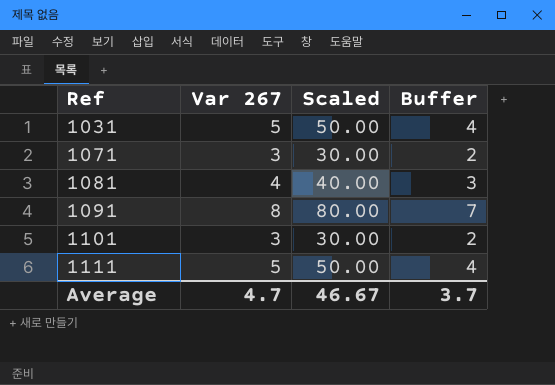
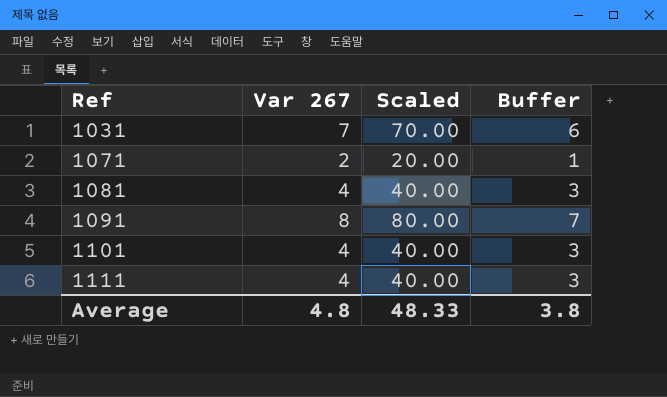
1031 | Var 267: 5 -> 7
1031 | Scaled: 50.00 -> 70.00
1031 | Buffer: 4 -> 6
1071 | Var 267: 3 -> 2
1071 | Scaled: 30.00 -> 20.00
1071 | Buffer: 2 -> 1
1101 | Var 267: 3 -> 4
1101 | Scaled: 30.00 -> 40.00
1101 | Buffer: 2 -> 3
1111 | Var 267: 5 -> 4
1111 | Scaled: 50.00 -> 40.00
1111 | Buffer: 4 -> 3
Average | Var 267: 4.7 -> 4.8
Average | Scaled: 46.67 -> 48.33
Average | Buffer: 3.7 -> 3.8

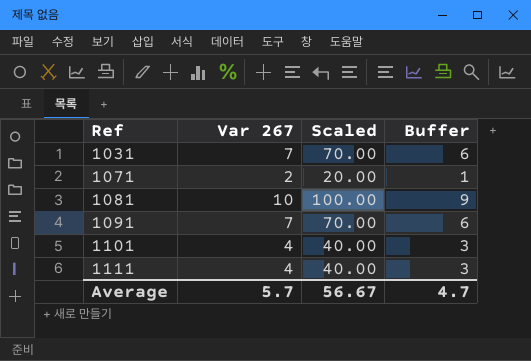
1081 | Var 267: 4 -> 10
1081 | Scaled: 40.00 -> 100.00
1081 | Buffer: 3 -> 9
1091 | Var 267: 8 -> 7
1091 | Scaled: 80.00 -> 70.00
1091 | Buffer: 7 -> 6
Average | Var 267: 4.8 -> 5.7
Average | Scaled: 48.33 -> 56.67
Average | Buffer: 3.8 -> 4.7

